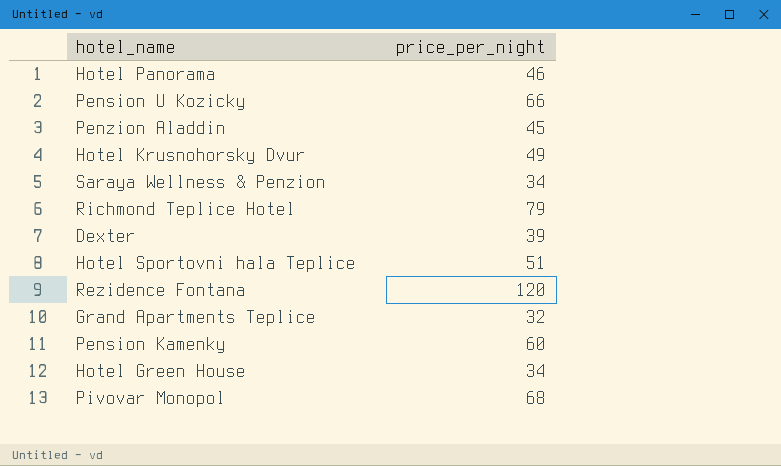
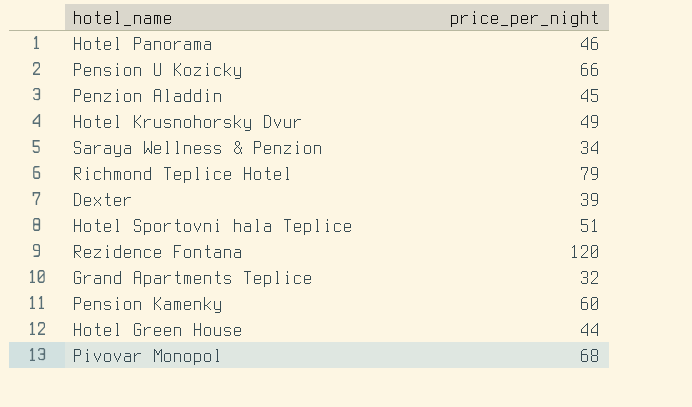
Hotel Green House | price_per_night: 34 -> 44

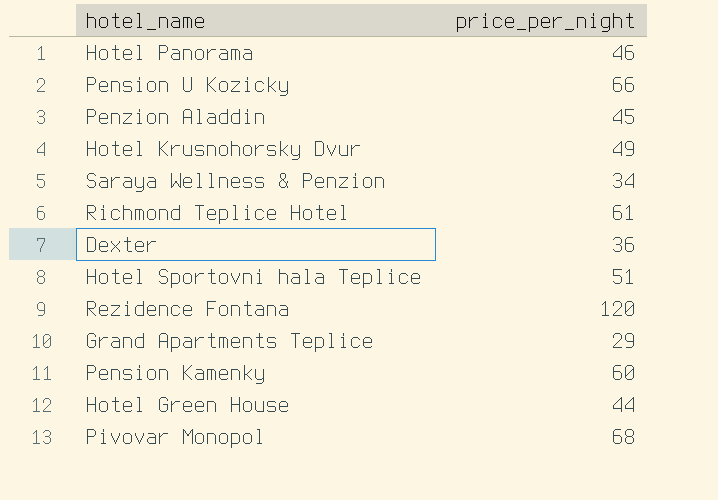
Richmond Teplice Hotel | price_per_night: 79 -> 61
Dexter | price_per_night: 39 -> 36
Grand Apartments Teplice | price_per_night: 32 -> 29

